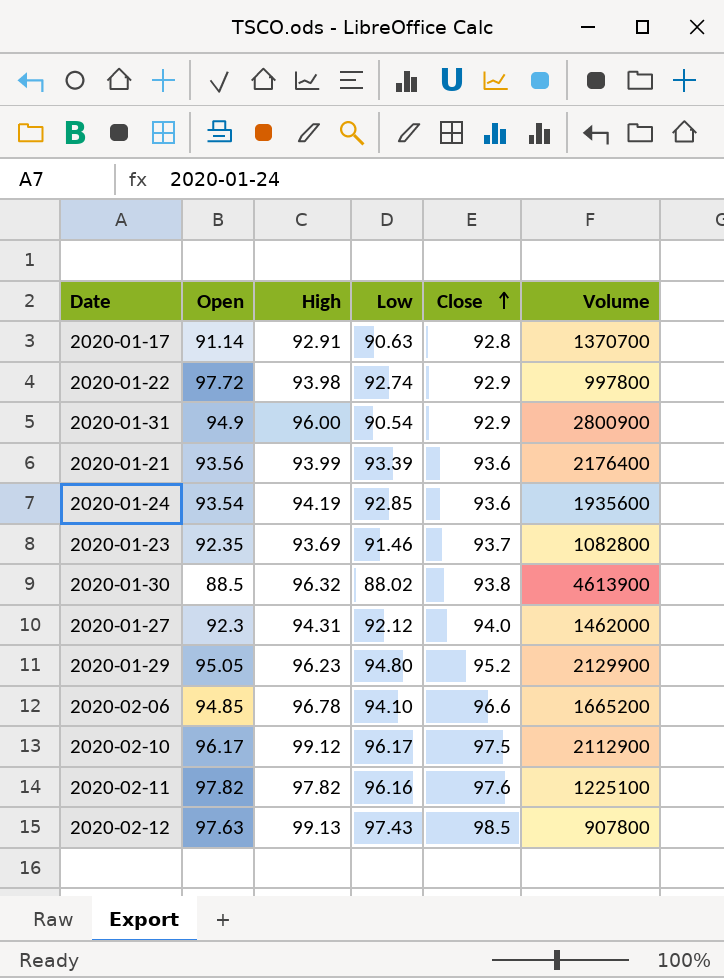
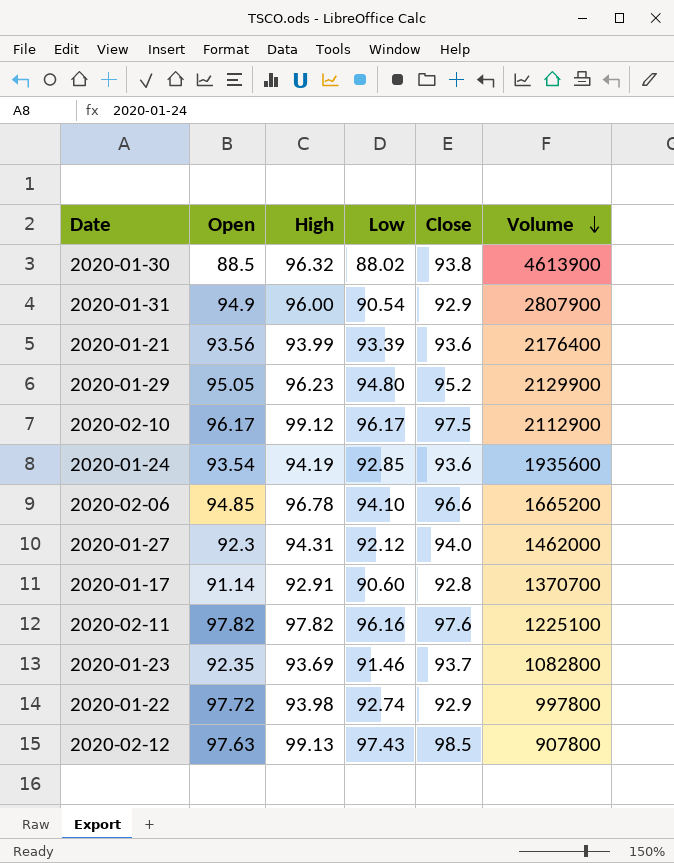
row order: Close ascending -> Volume descending
2020-01-31 | Volume: 2800900 -> 2807900
2020-01-17 | Low: 90.63 -> 90.60

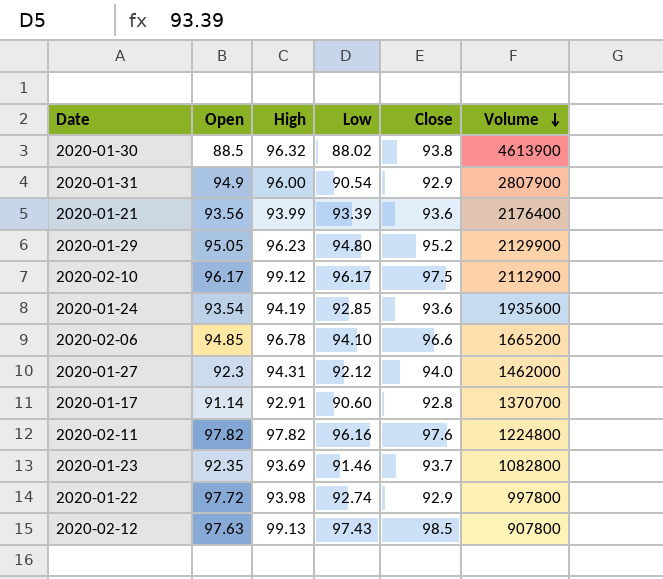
2020-02-11 | Volume: 1225100 -> 1224800

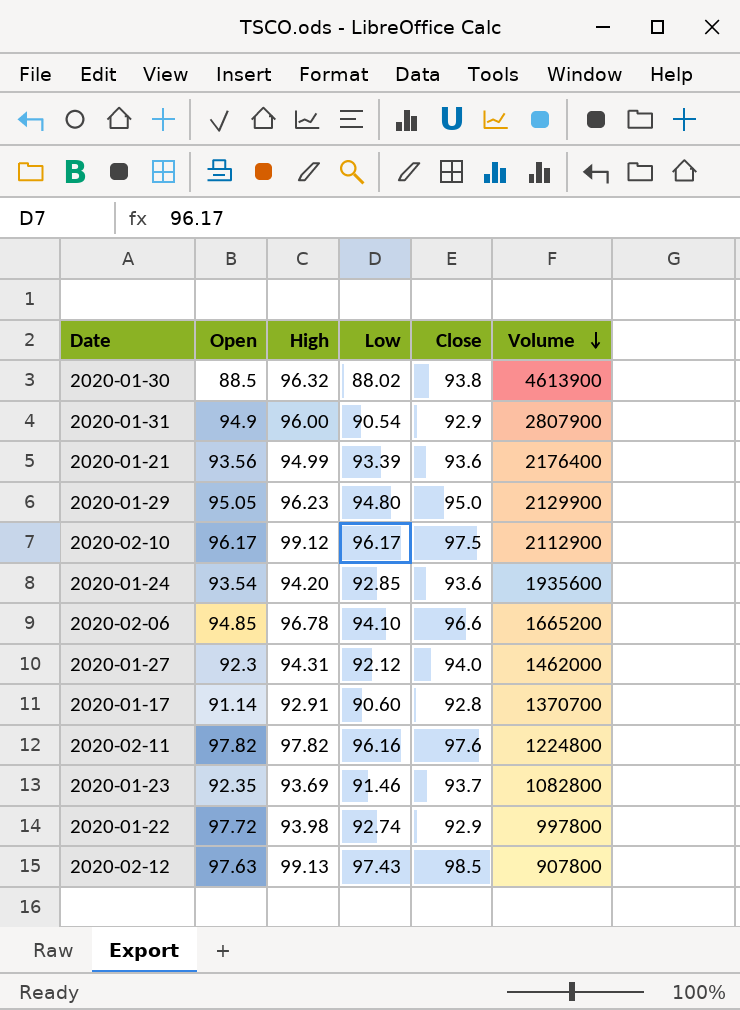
2020-01-21 | High: 93.99 -> 94.99
2020-01-29 | Close: 95.2 -> 95.0
2020-01-24 | High: 94.19 -> 94.20

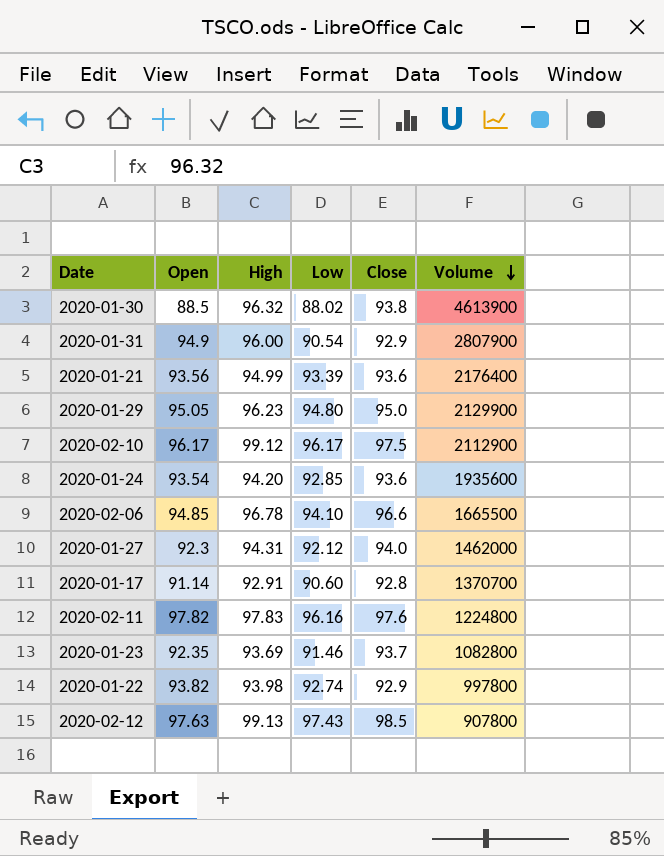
2020-02-06 | Volume: 1665200 -> 1665500
2020-02-11 | High: 97.82 -> 97.83
2020-01-22 | Open: 97.72 -> 93.82

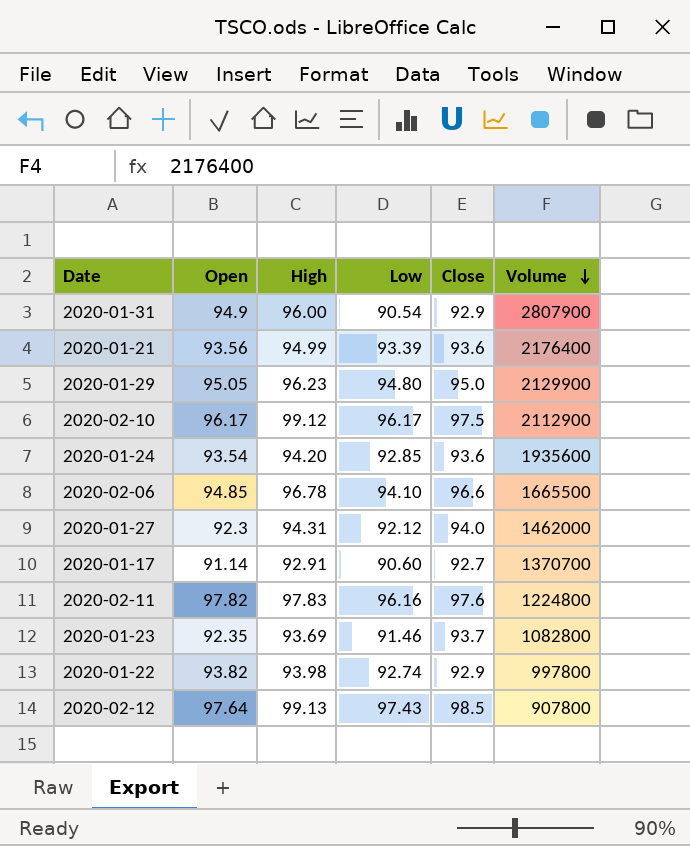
row 2020-01-30: 88.5 | 96.32 | 88.02 | 93.8 | 4613900 -> none
2020-01-17 | Close: 92.8 -> 92.7
2020-02-12 | Open: 97.63 -> 97.64

